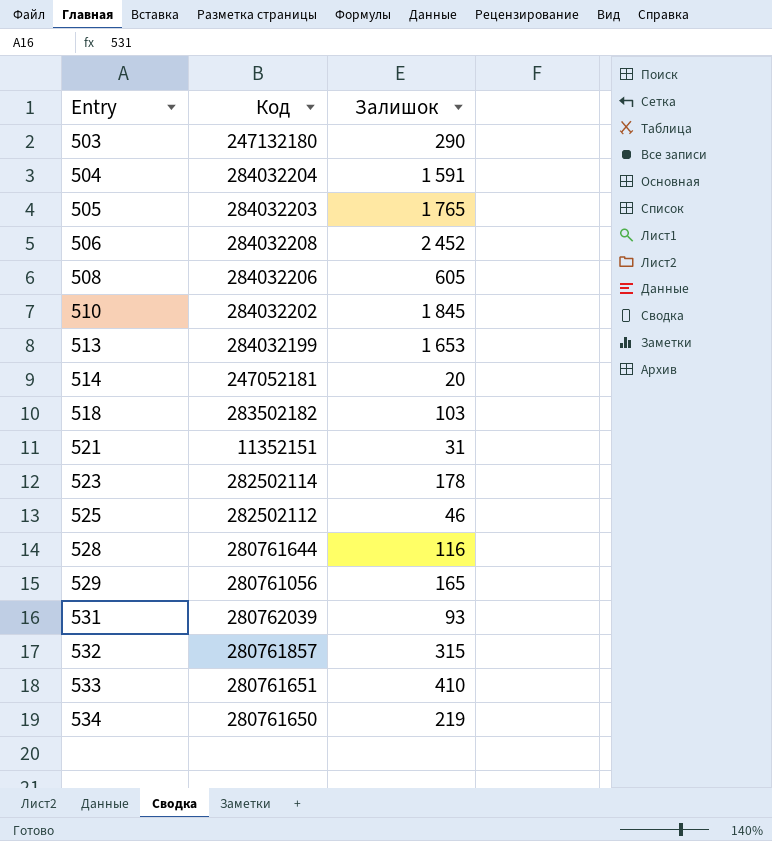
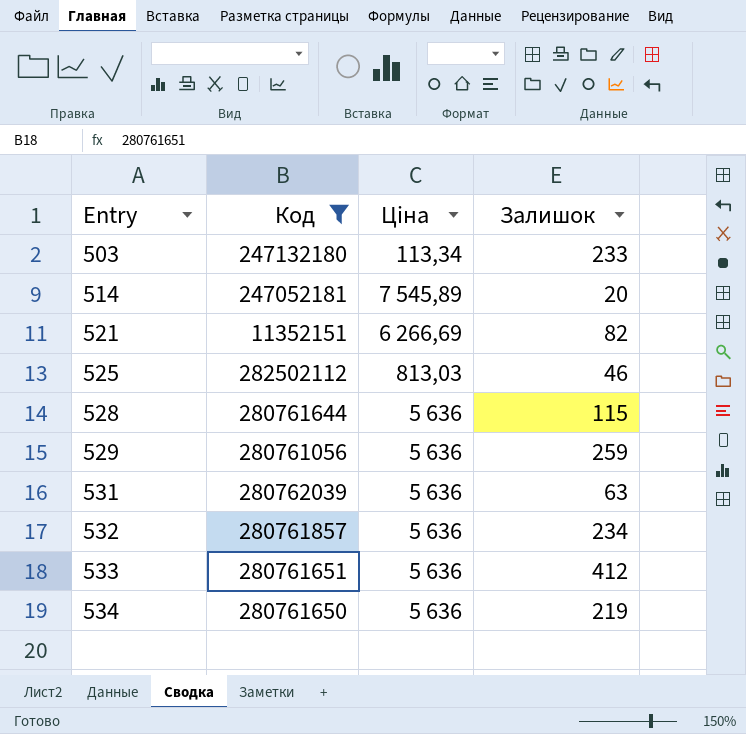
filter: none -> Код <= 282502112
column Ціна | position: none -> 3
503 | Залишок: 290 -> 233
521 | Залишок: 31 -> 82
528 | Залишок: 116 -> 115
529 | Залишок: 165 -> 259
531 | Залишок: 93 -> 63
532 | Залишок: 315 -> 234
533 | Залишок: 410 -> 412

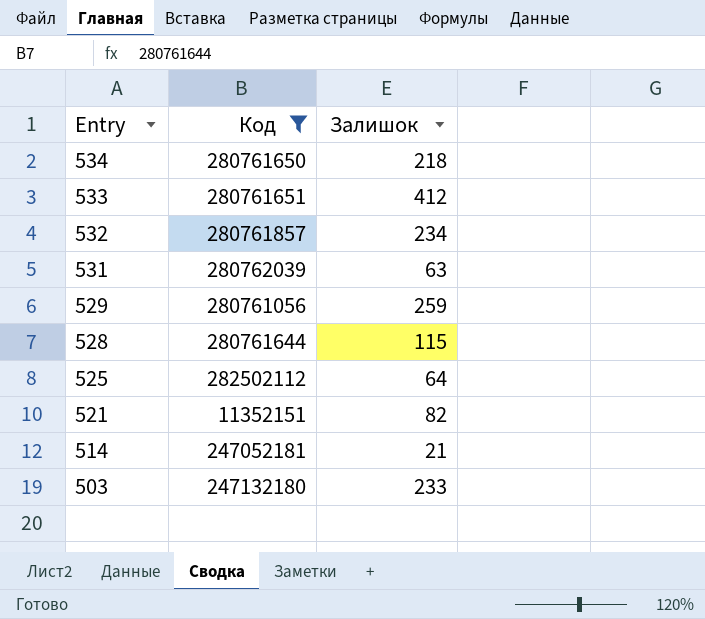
row order: Entry ascending -> Entry descending
column Ціна | position: 3 -> none
534 | Залишок: 219 -> 218
525 | Залишок: 46 -> 64
514 | Залишок: 20 -> 21

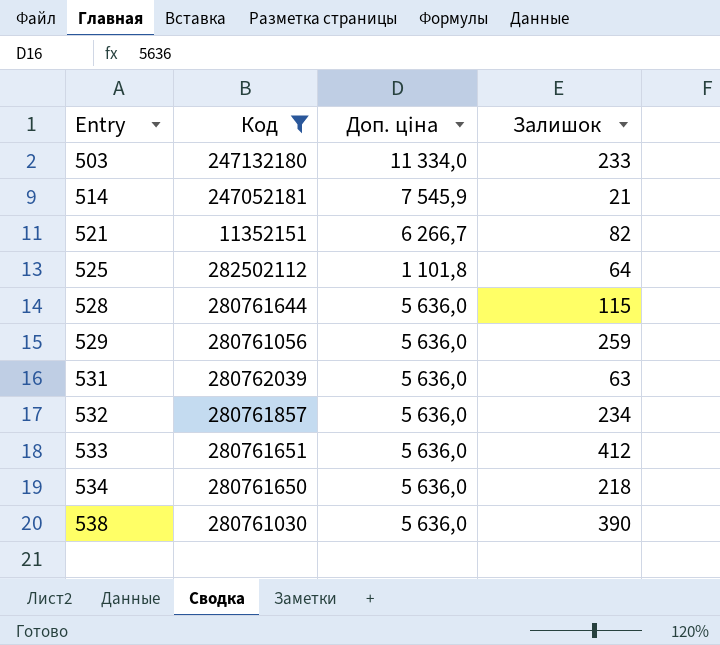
row order: Entry descending -> Entry ascending
column Доп. ціна | position: none -> 3
row 538: none -> 280761030 | 5 636,0 | 390

